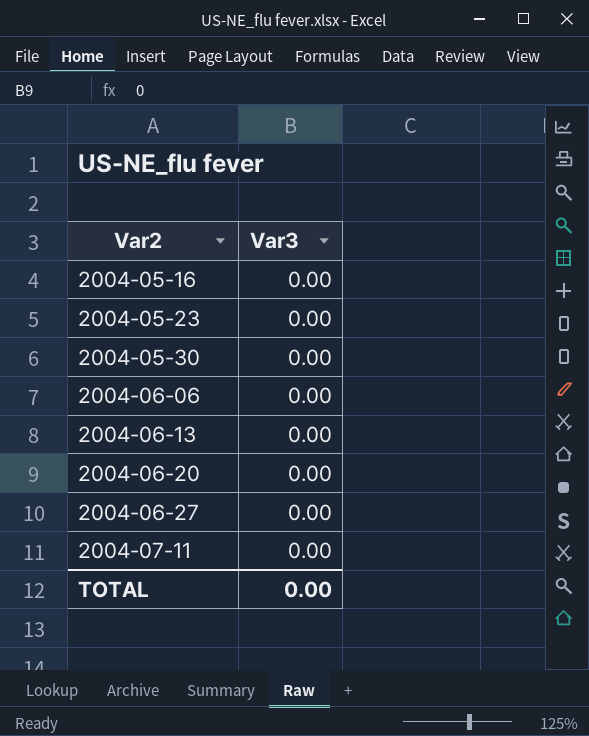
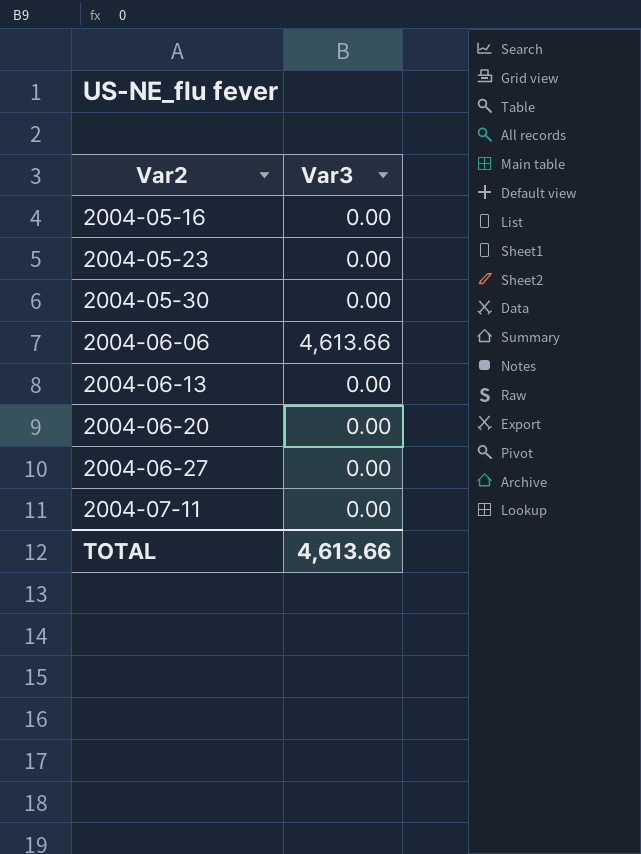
2004-06-06 | Var3: 0.00 -> 4,613.66
TOTAL | Var3: 0.00 -> 4,613.66

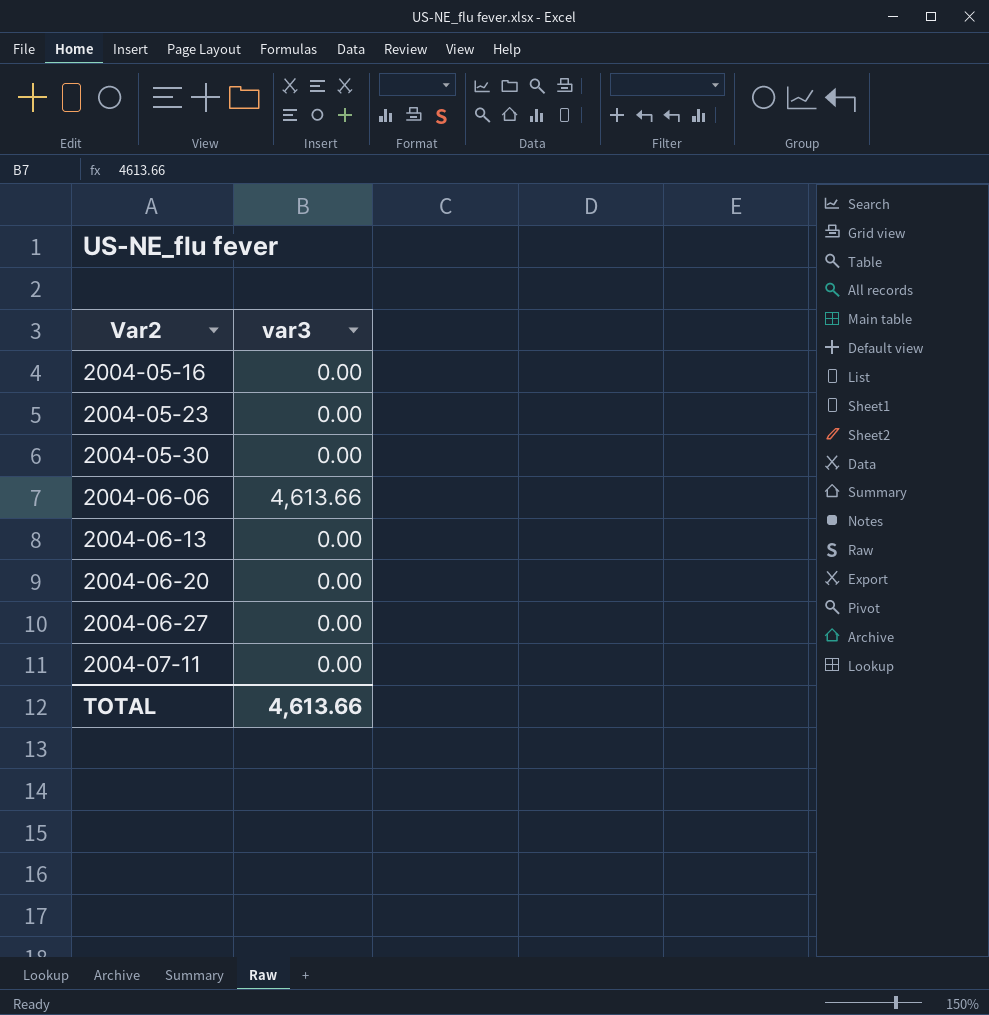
column name: Var3 -> var3

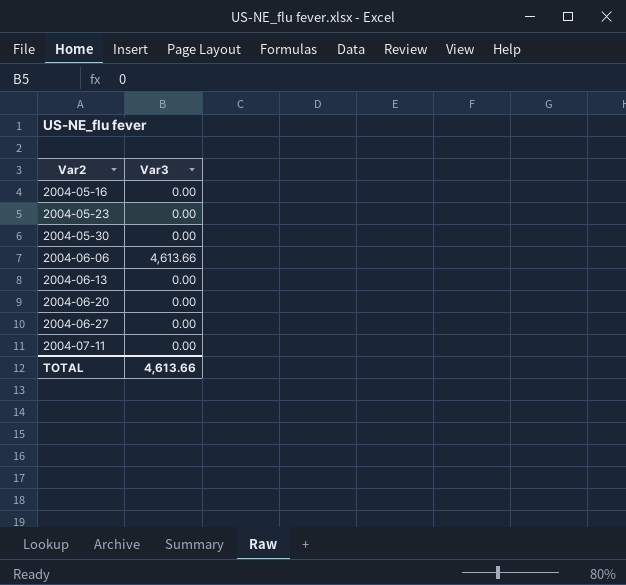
column name: var3 -> Var3

